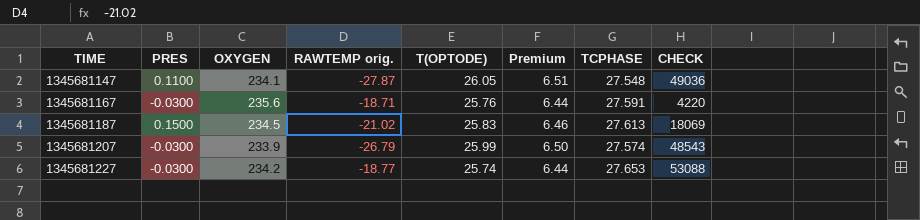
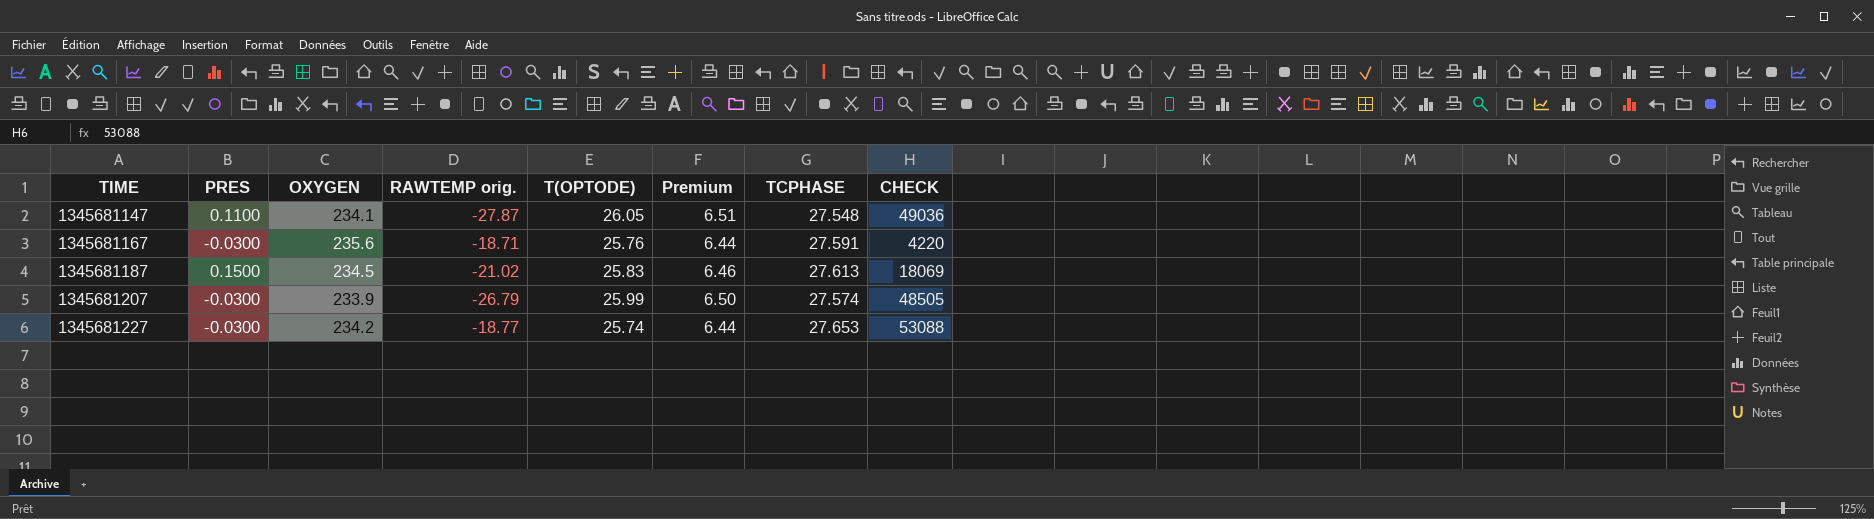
1345681207 | CHECK: 48543 -> 48505

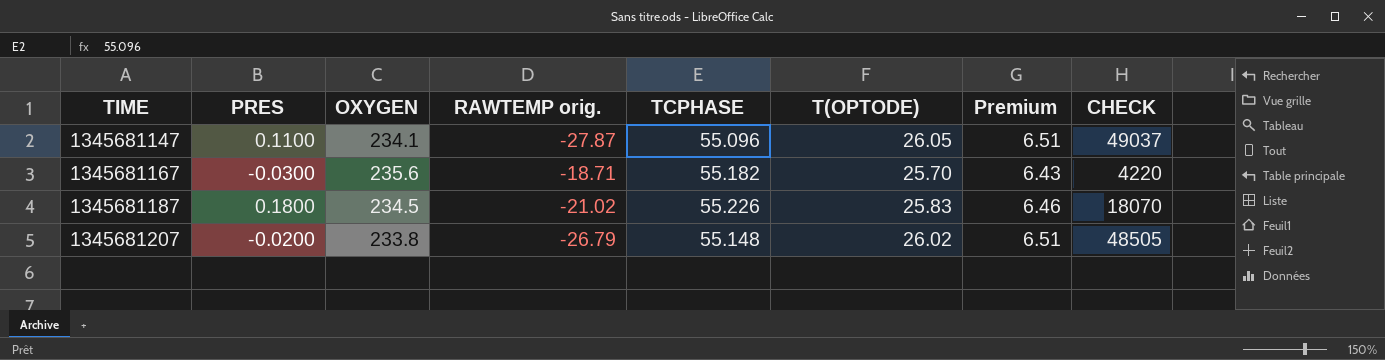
column TCPHASE | position: 7 -> 5
row 1345681227: -0.0300 | 234.2 | -18.77 | 25.74 | 6.44 | 27.653 | 53088 -> none
1345681147 | TCPHASE: 27.548 -> 55.096
1345681147 | CHECK: 49036 -> 49037
1345681167 | TCPHASE: 27.591 -> 55.182
1345681167 | T(OPTODE): 25.76 -> 25.70
1345681167 | Premium: 6.44 -> 6.43
1345681187 | PRES: 0.1500 -> 0.1800
1345681187 | TCPHASE: 27.613 -> 55.226
1345681187 | CHECK: 18069 -> 18070
1345681207 | PRES: -0.0300 -> -0.0200
1345681207 | OXYGEN: 233.9 -> 233.8
1345681207 | TCPHASE: 27.574 -> 55.148
1345681207 | T(OPTODE): 25.99 -> 26.02
1345681207 | Premium: 6.50 -> 6.51

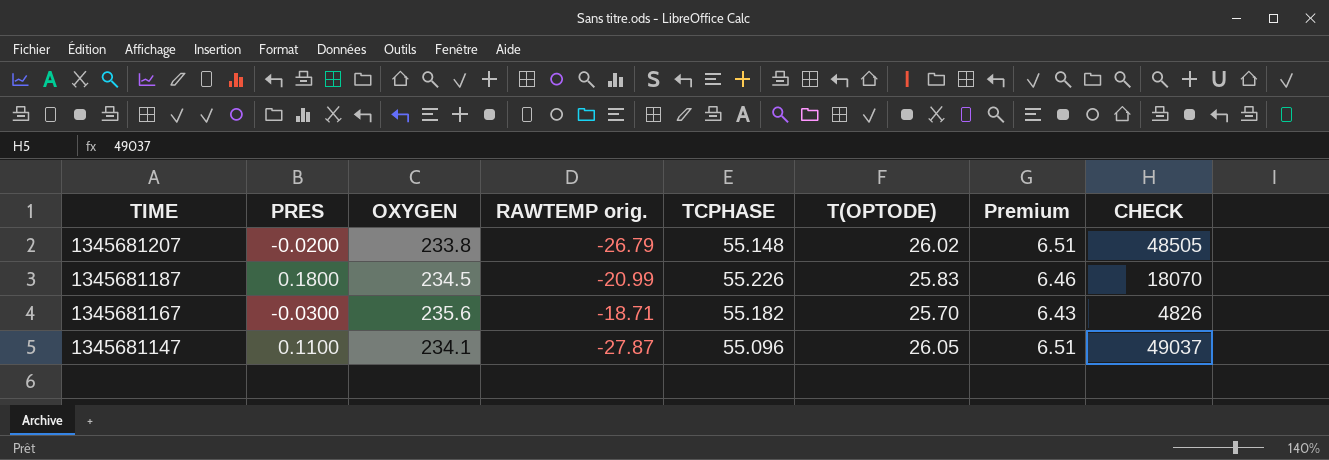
row order: TIME ascending -> TIME descending
1345681187 | RAWTEMP orig.: -21.02 -> -20.99
1345681167 | CHECK: 4220 -> 4826

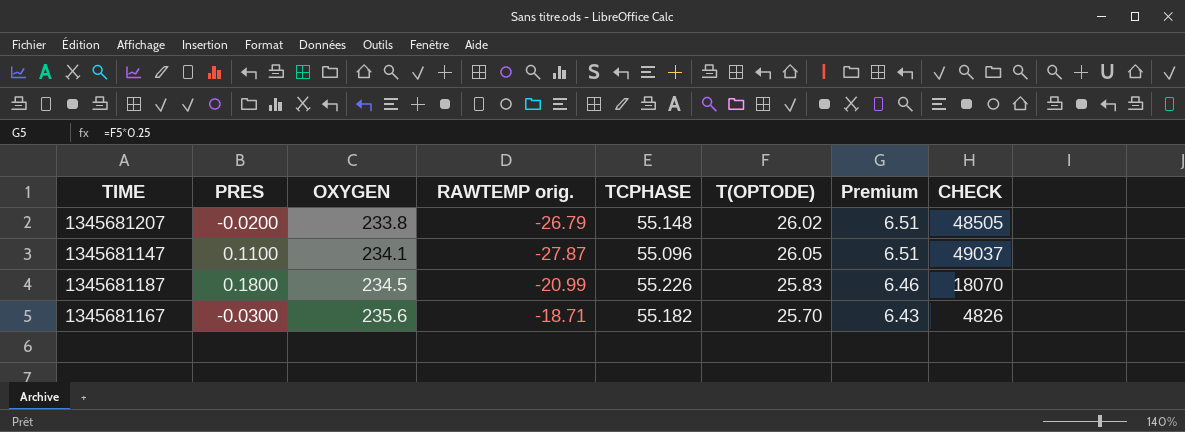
row order: TIME descending -> OXYGEN ascending

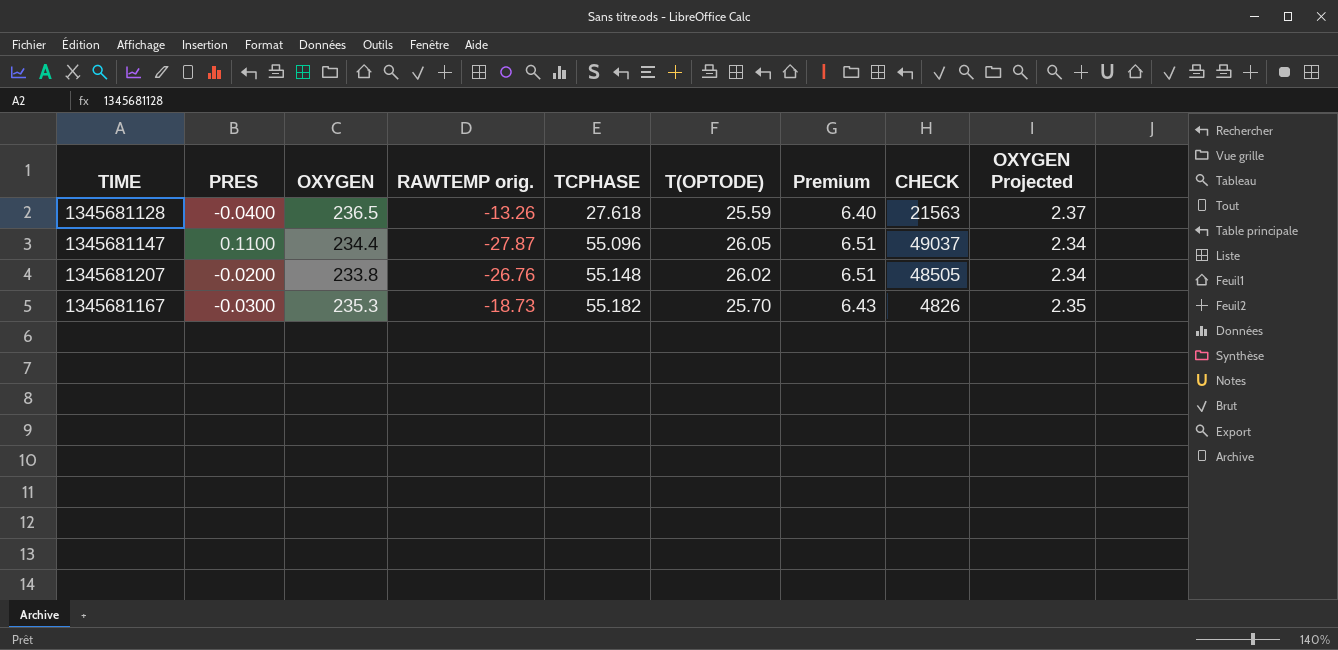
row order: OXYGEN ascending -> TCPHASE ascending
column OXYGEN Projected | formula: none -> [OXYGEN] * 0.01
row 1345681187: 0.1800 | 234.5 | -20.99 | 55.226 | 25.83 | 6.46 | 18070 -> none
row 1345681128: none -> -0.0400 | 236.5 | -13.26 | 27.618 | 25.59 | 6.40 | 21563 | 2.37
1345681147 | OXYGEN: 234.1 -> 234.4
1345681207 | RAWTEMP orig.: -26.79 -> -26.76
1345681167 | OXYGEN: 235.6 -> 235.3
1345681167 | RAWTEMP orig.: -18.71 -> -18.73

